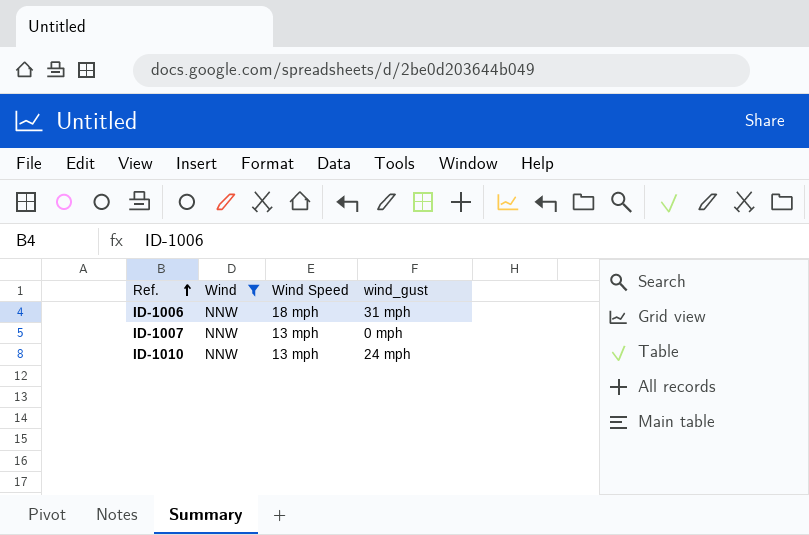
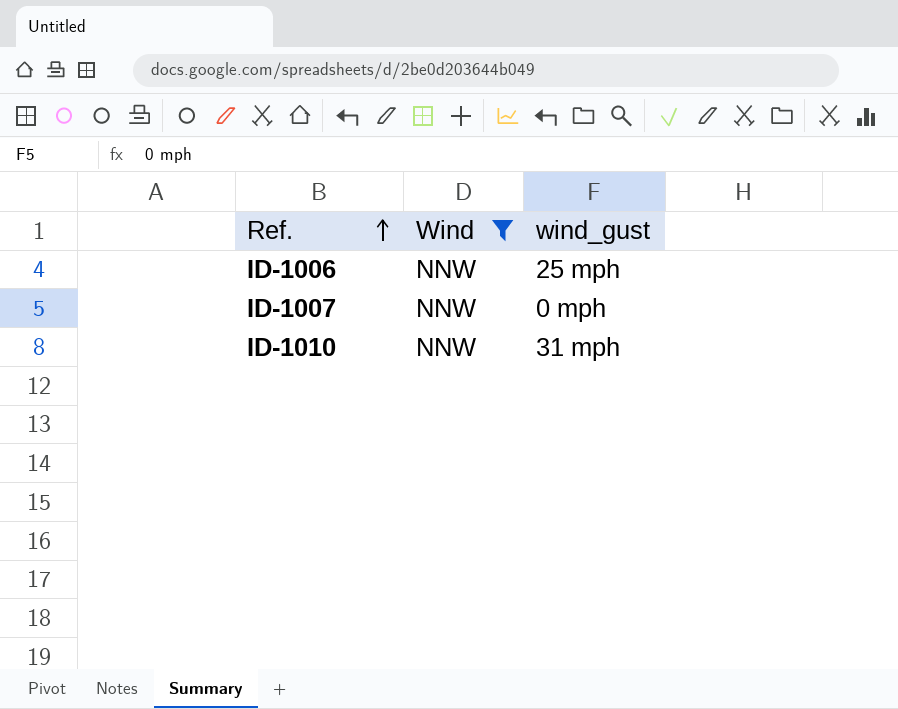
column Wind Speed | position: 3 -> none
ID-1006 | wind_gust: 31 mph -> 25 mph
ID-1010 | wind_gust: 24 mph -> 31 mph

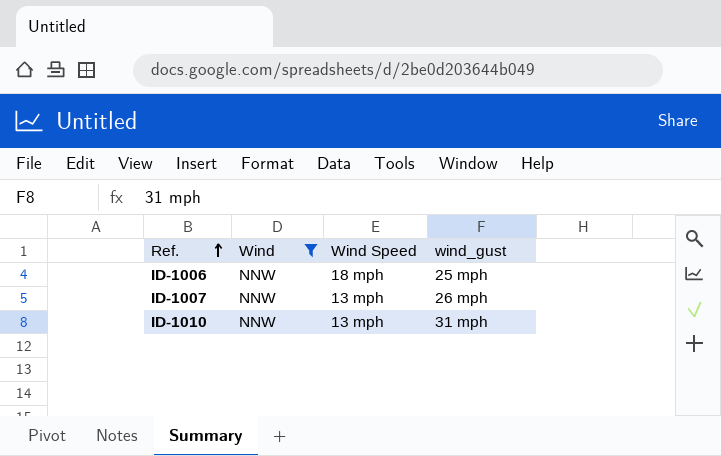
column Wind Speed | position: none -> 3
ID-1007 | wind_gust: 0 mph -> 26 mph

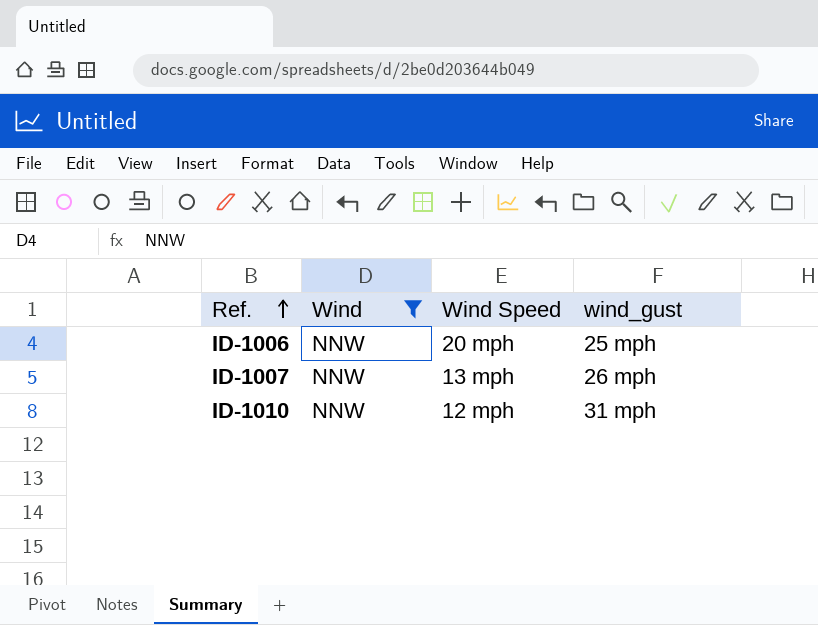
ID-1006 | Wind Speed: 18 mph -> 20 mph
ID-1010 | Wind Speed: 13 mph -> 12 mph

